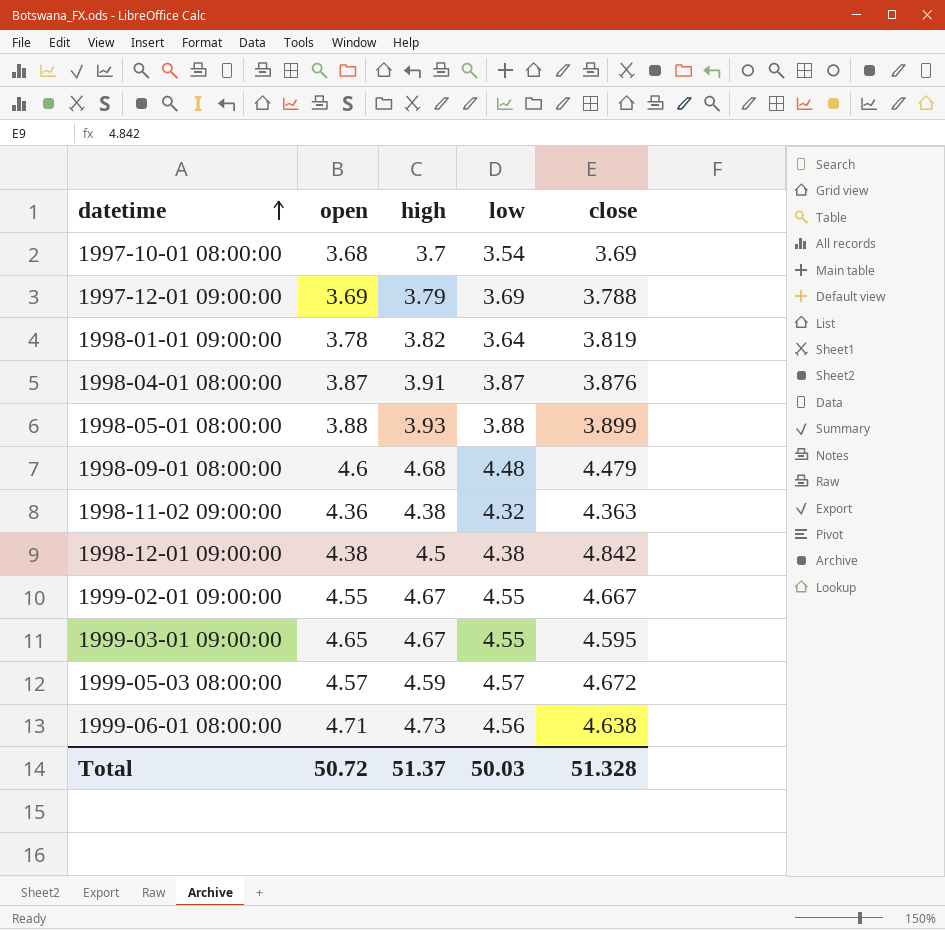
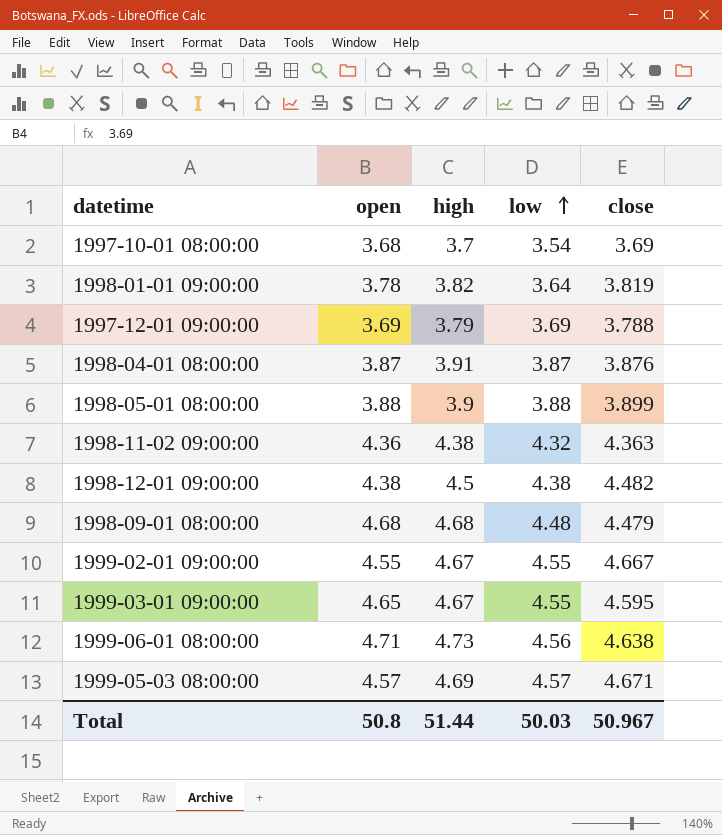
row order: datetime ascending -> low ascending
1998-05-01 08:00:00 | high: 3.93 -> 3.9
1998-12-01 09:00:00 | close: 4.842 -> 4.482
1998-09-01 08:00:00 | open: 4.6 -> 4.68
1999-05-03 08:00:00 | high: 4.59 -> 4.69
1999-05-03 08:00:00 | close: 4.672 -> 4.671
Total | open: 50.72 -> 50.8
Total | high: 51.37 -> 51.44
Total | close: 51.328 -> 50.967

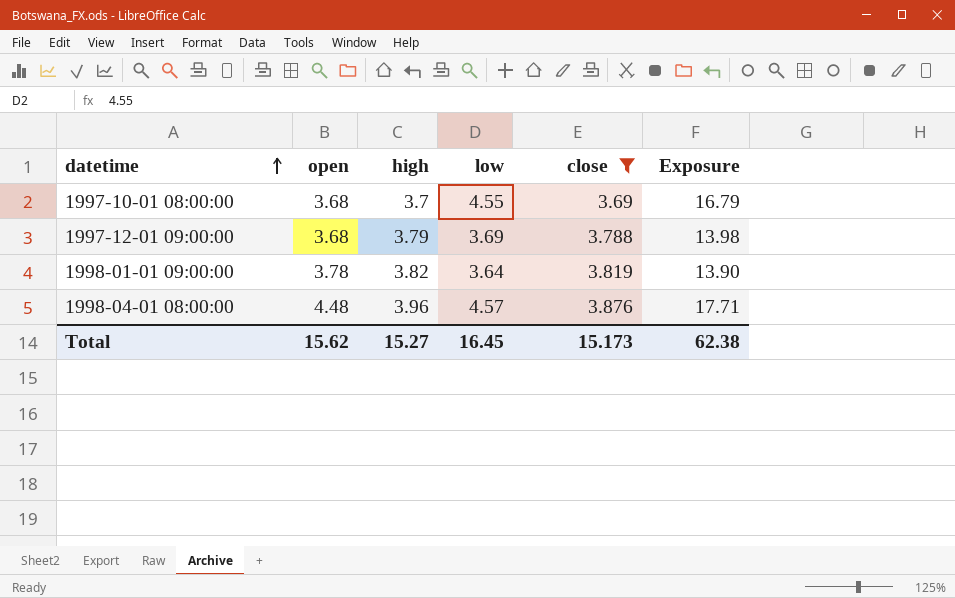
filter: none -> close <= 3.876
row order: low ascending -> datetime ascending
column Exposure | formula: none -> [low] * [close]
1997-10-01 08:00:00 | low: 3.54 -> 4.55
1997-12-01 09:00:00 | open: 3.69 -> 3.68
1998-04-01 08:00:00 | open: 3.87 -> 4.48
1998-04-01 08:00:00 | high: 3.91 -> 3.96
1998-04-01 08:00:00 | low: 3.87 -> 4.57
Total | open: 50.8 -> 15.62
Total | high: 51.44 -> 15.27
Total | low: 50.03 -> 16.45
Total | close: 50.967 -> 15.173

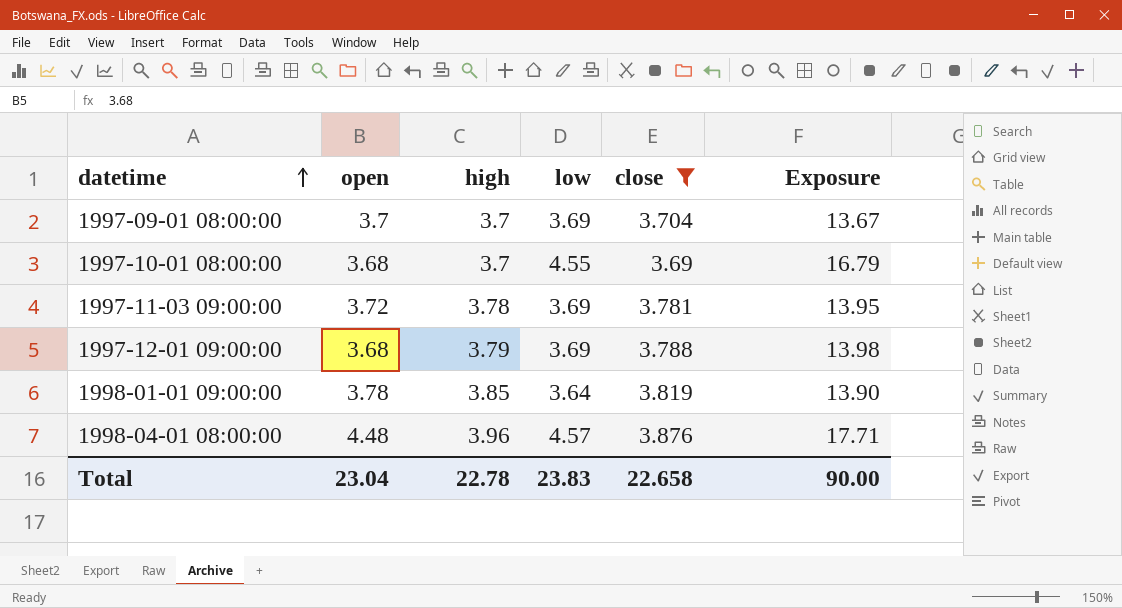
row 1997-09-01 08:00:00: none -> 3.7 | 3.7 | 3.69 | 3.704 | 13.67
row 1997-11-03 09:00:00: none -> 3.72 | 3.78 | 3.69 | 3.781 | 13.95
1998-01-01 09:00:00 | high: 3.82 -> 3.85
Total | open: 15.62 -> 23.04
Total | high: 15.27 -> 22.78
Total | low: 16.45 -> 23.83
Total | close: 15.173 -> 22.658
Total | Exposure: 62.38 -> 90.00

